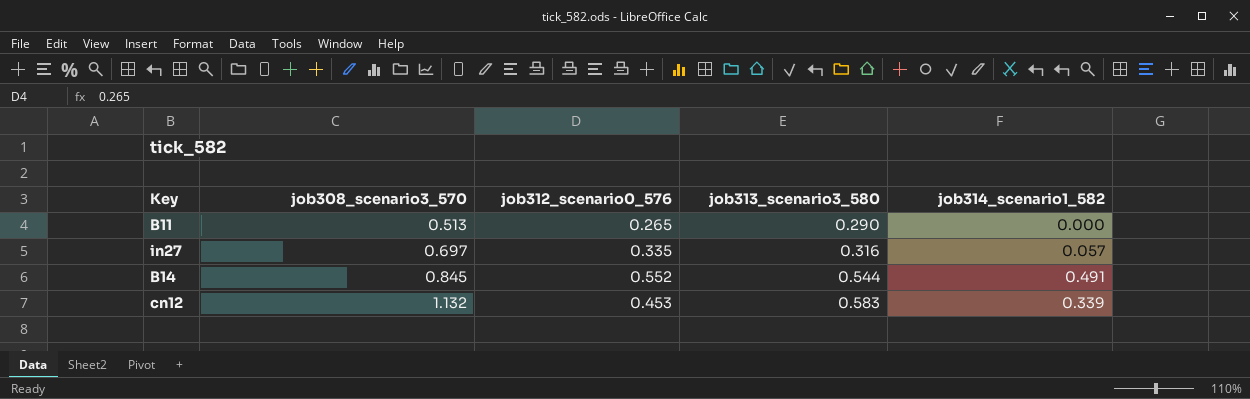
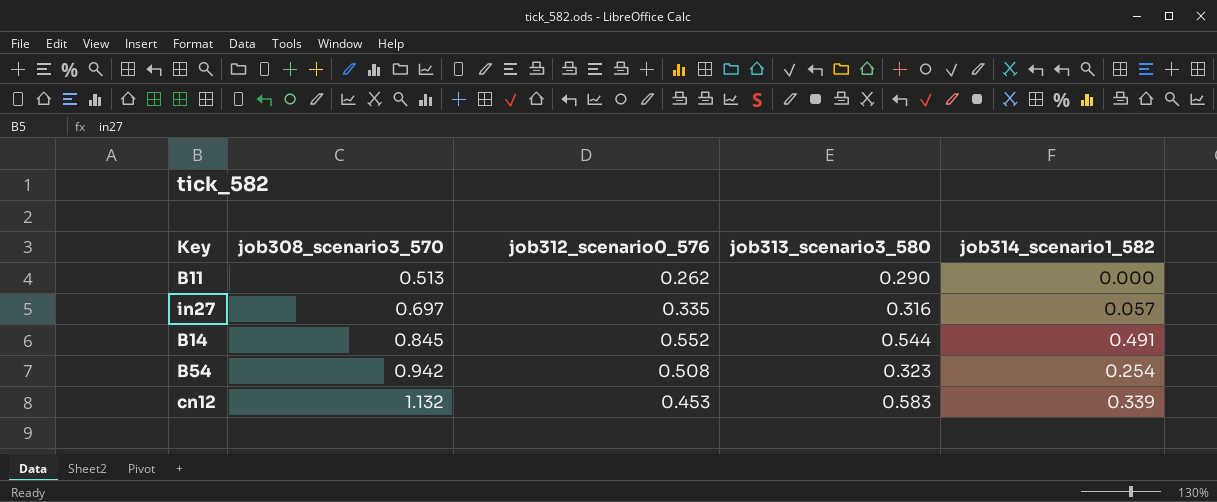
B11 | job312_scenario0_576: 0.265 -> 0.262
row B54: none -> 0.942 | 0.508 | 0.323 | 0.254

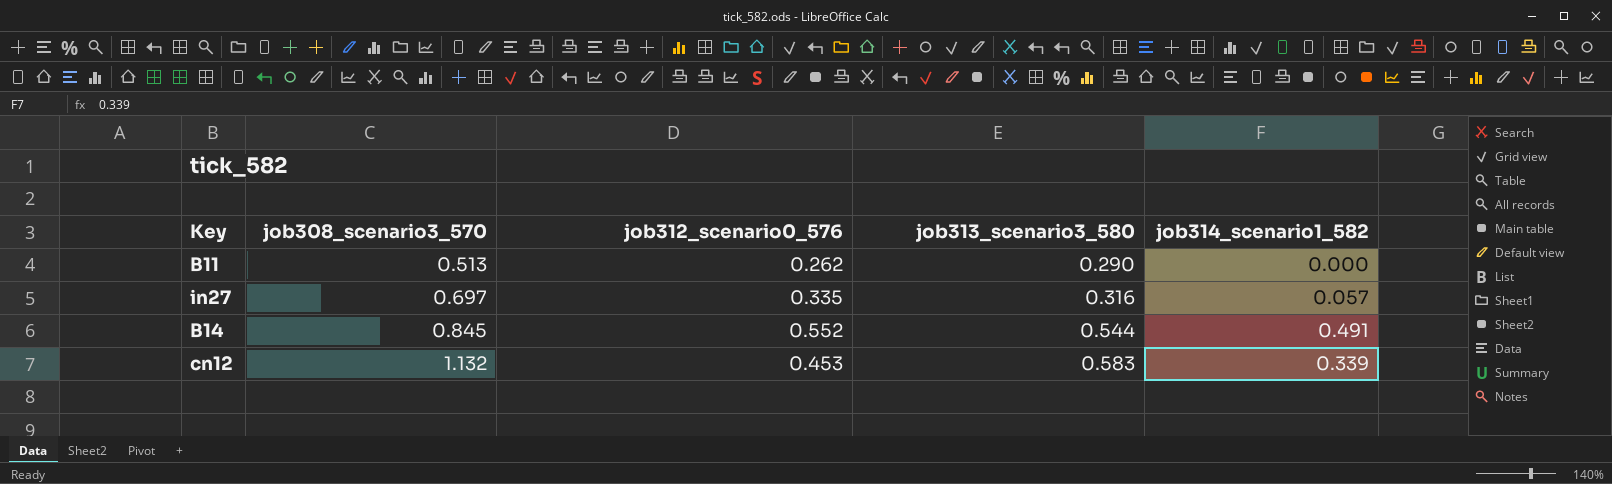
row B54: 0.942 | 0.508 | 0.323 | 0.254 -> none

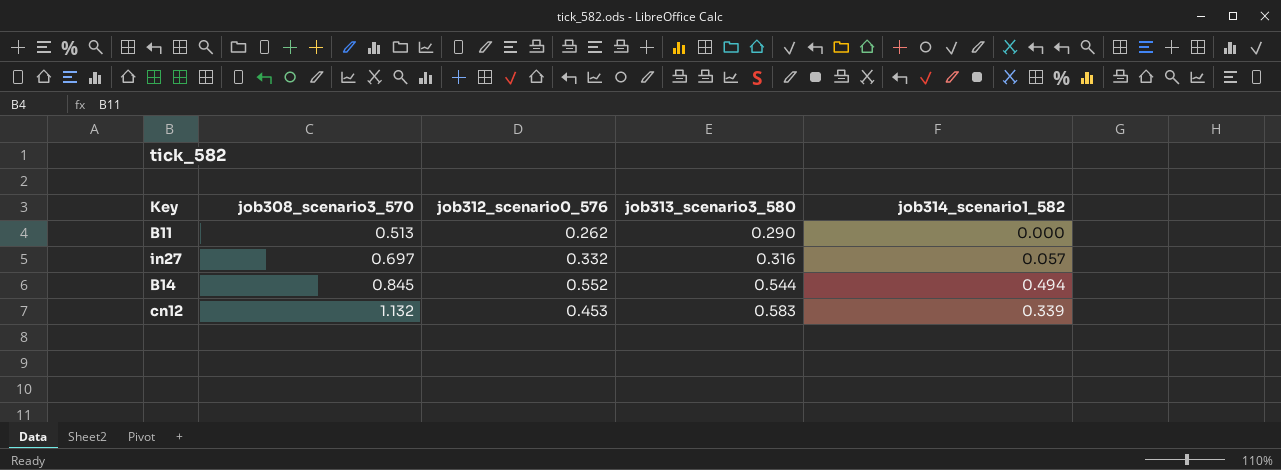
in27 | job312_scenario0_576: 0.335 -> 0.332
B14 | job314_scenario1_582: 0.491 -> 0.494

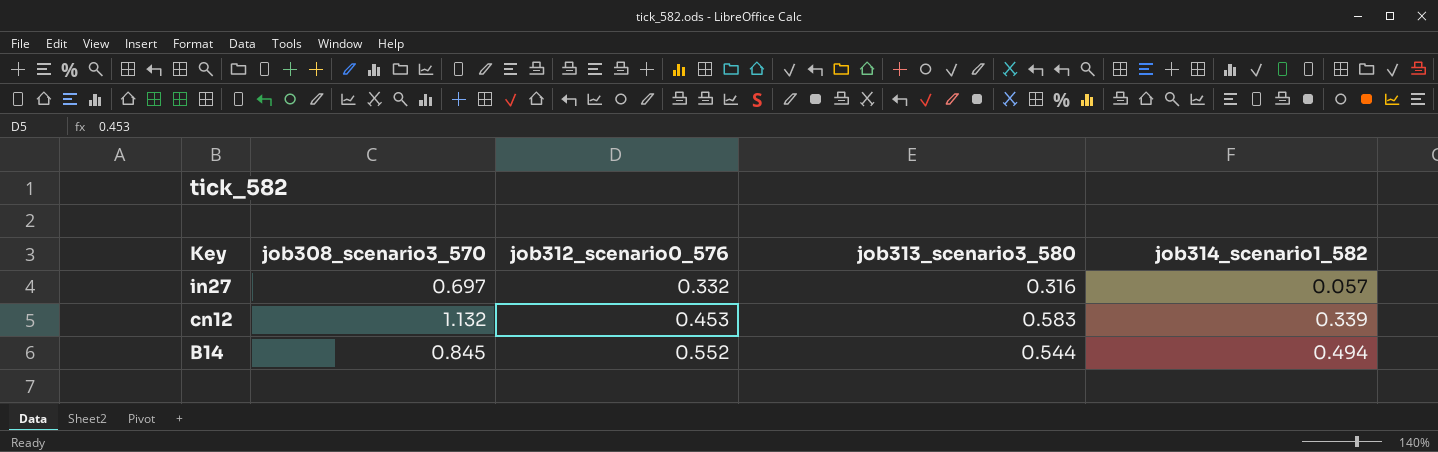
row order: job308_scenario3_570 ascending -> Key descending
row B11: 0.513 | 0.262 | 0.290 | 0.000 -> none

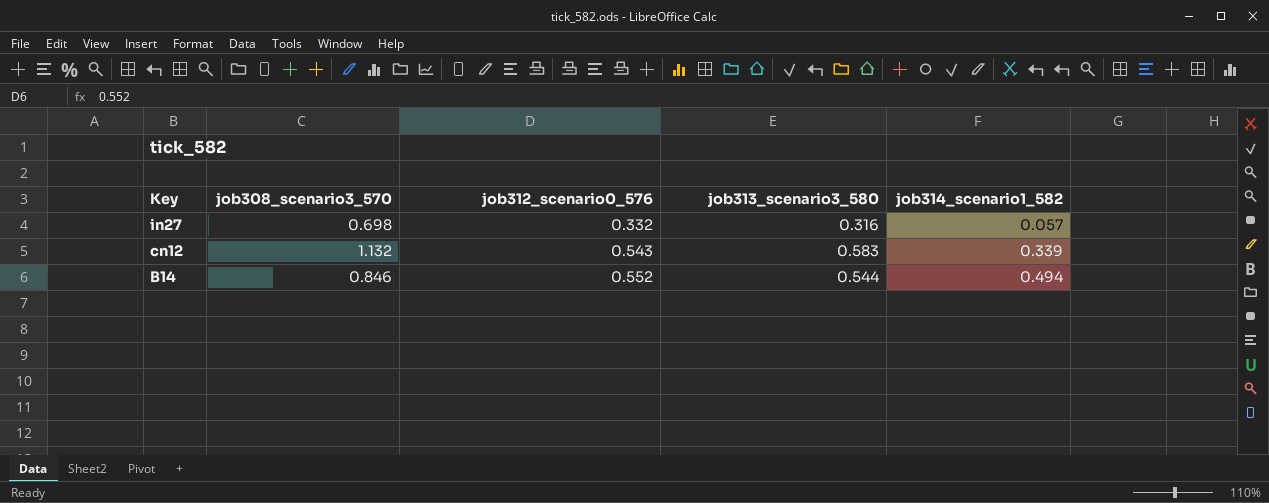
in27 | job308_scenario3_570: 0.697 -> 0.698
cn12 | job312_scenario0_576: 0.453 -> 0.543
B14 | job308_scenario3_570: 0.845 -> 0.846

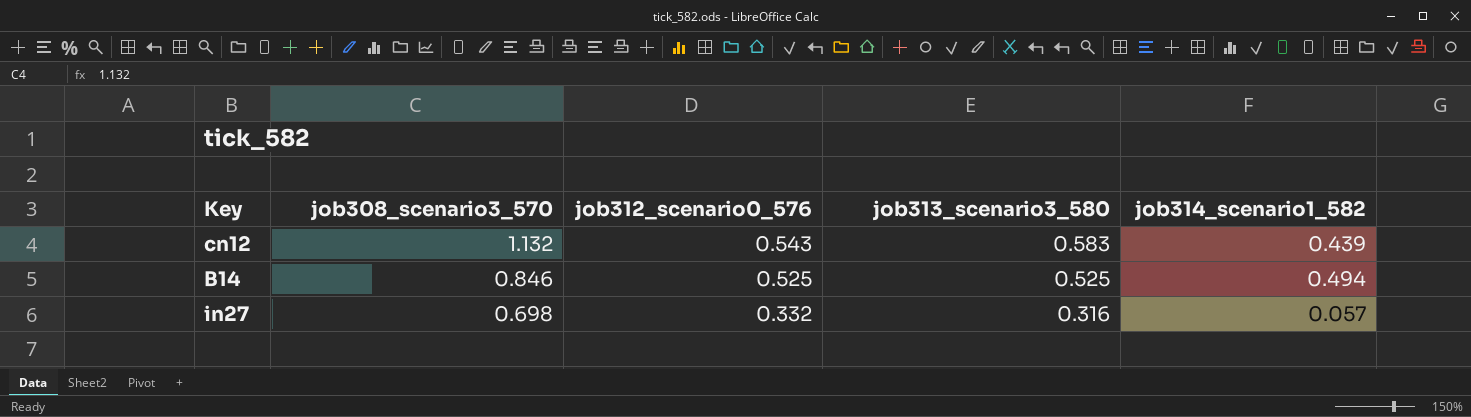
row order: Key descending -> job308_scenario3_570 descending
cn12 | job314_scenario1_582: 0.339 -> 0.439
B14 | job312_scenario0_576: 0.552 -> 0.525
B14 | job313_scenario3_580: 0.544 -> 0.525

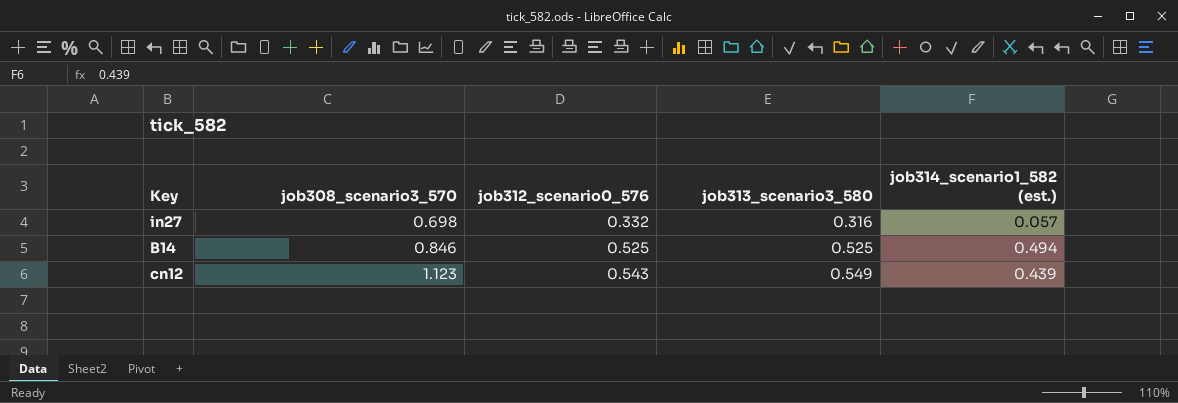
row order: job308_scenario3_570 descending -> job308_scenario3_570 ascending
column name: job314_scenario1_582 -> job314_scenario1_582 (est.)
cn12 | job308_scenario3_570: 1.132 -> 1.123
cn12 | job313_scenario3_580: 0.583 -> 0.549

